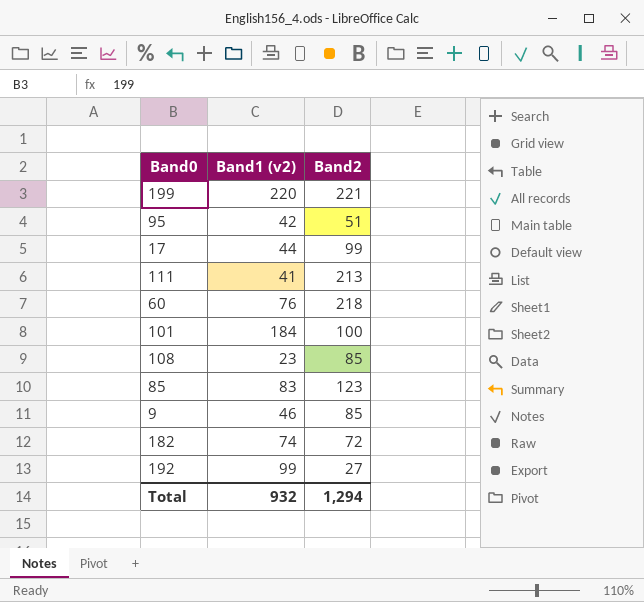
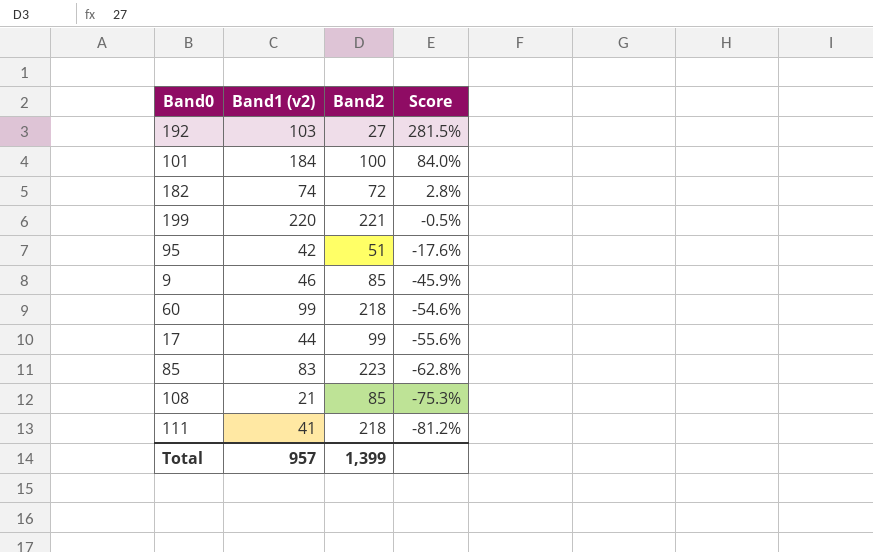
row order: none -> Score descending
column Score | formula: none -> ([Band1 (v2)] - [Band2]) / [Band2]
192 | Band1 (v2): 99 -> 103
60 | Band1 (v2): 76 -> 99
85 | Band2: 123 -> 223
108 | Band1 (v2): 23 -> 21
111 | Band2: 213 -> 218
Total | Band1 (v2): 932 -> 957
Total | Band2: 1,294 -> 1,399

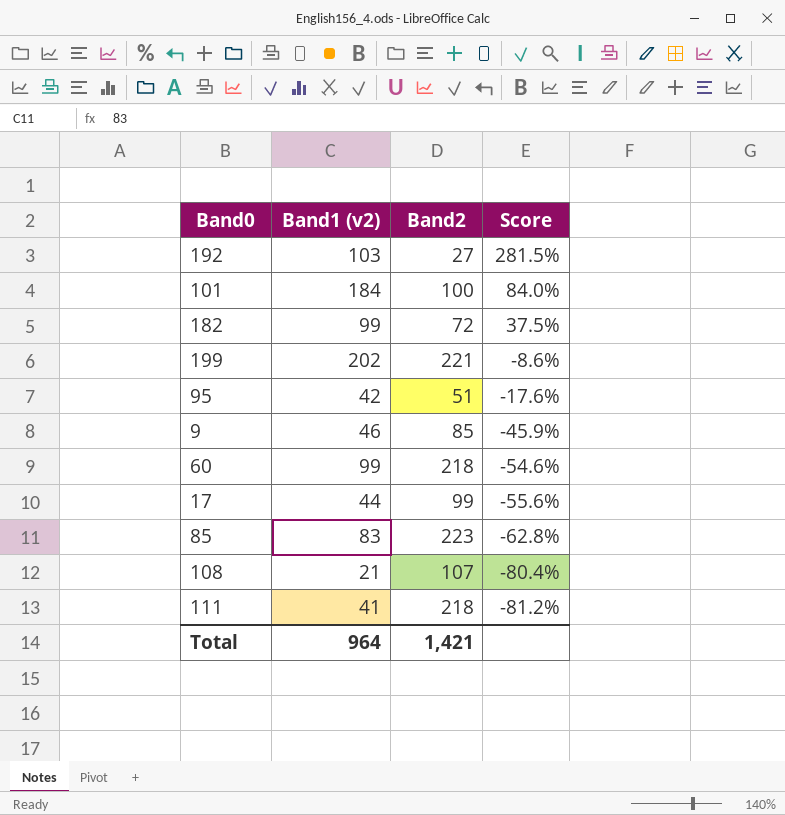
182 | Band1 (v2): 74 -> 99
182 | Score: 2.8% -> 37.5%
199 | Band1 (v2): 220 -> 202
199 | Score: -0.5% -> -8.6%
108 | Band2: 85 -> 107
108 | Score: -75.3% -> -80.4%
Total | Band1 (v2): 957 -> 964
Total | Band2: 1,399 -> 1,421

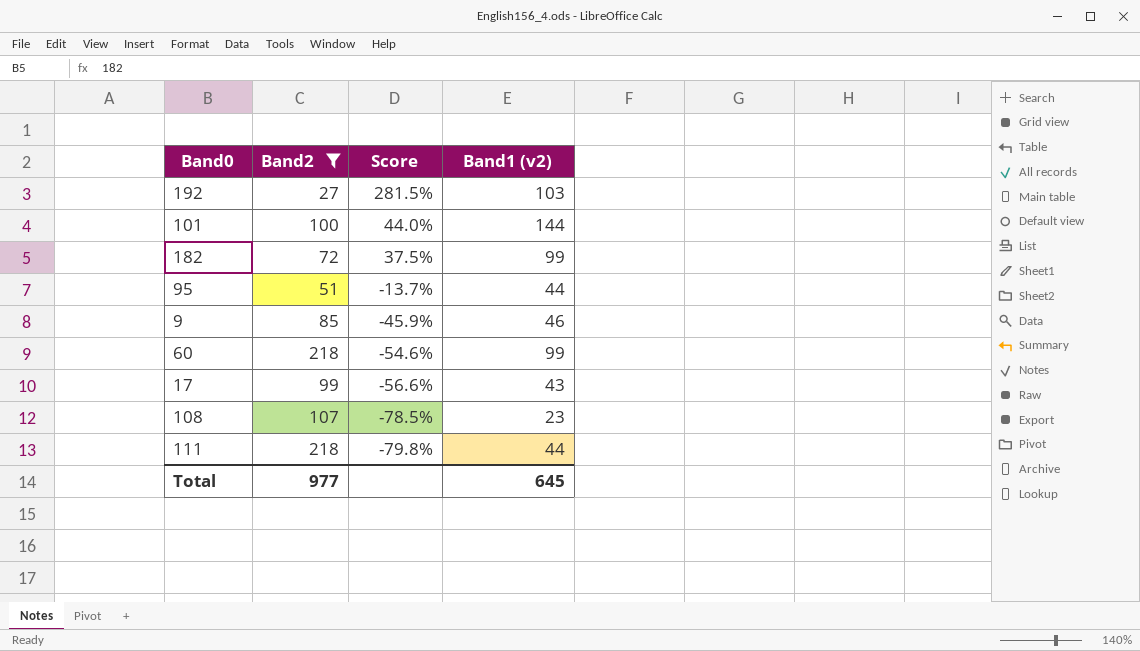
filter: none -> Band2 <= 218
column Band1 (v2) | position: 2 -> 4
101 | Score: 84.0% -> 44.0%
101 | Band1 (v2): 184 -> 144
95 | Score: -17.6% -> -13.7%
95 | Band1 (v2): 42 -> 44
17 | Score: -55.6% -> -56.6%
17 | Band1 (v2): 44 -> 43
108 | Score: -80.4% -> -78.5%
108 | Band1 (v2): 21 -> 23
111 | Score: -81.2% -> -79.8%
111 | Band1 (v2): 41 -> 44
Total | Band2: 1,421 -> 977
Total | Band1 (v2): 964 -> 645

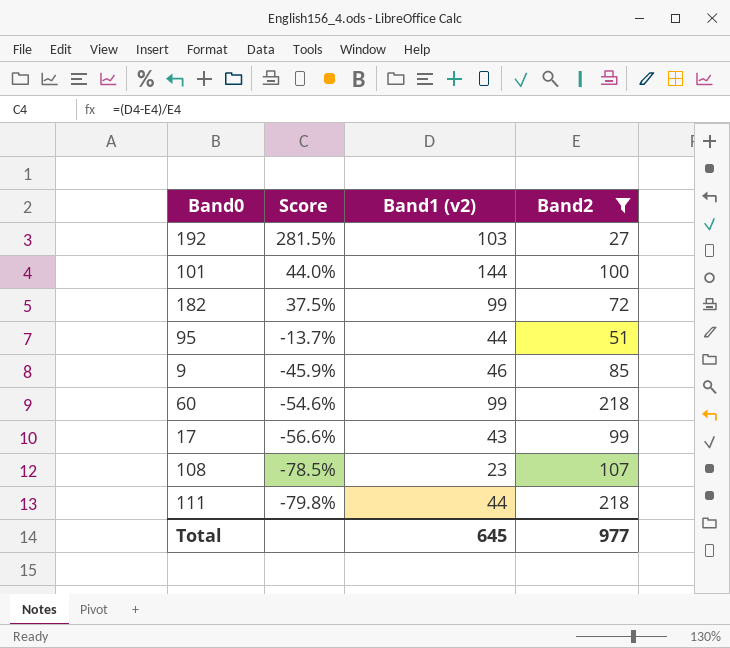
column Band2 | position: 2 -> 4

